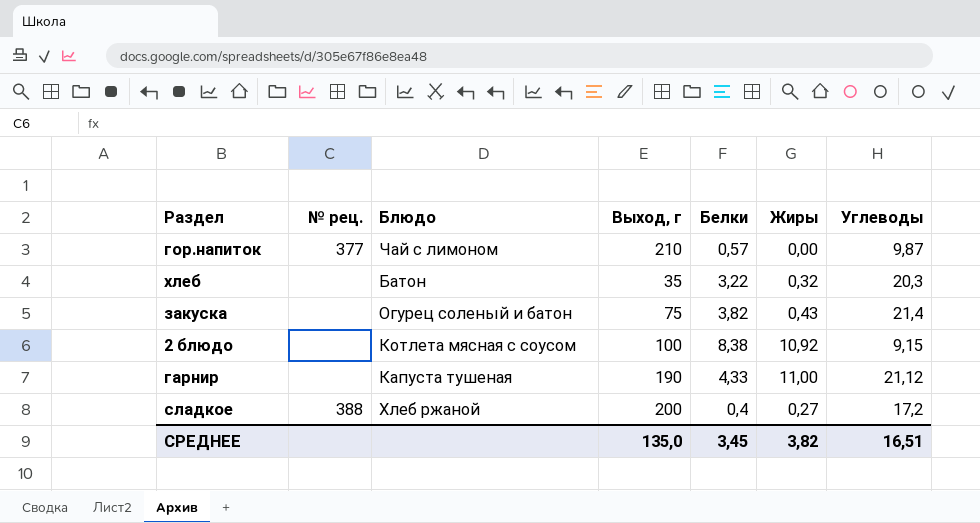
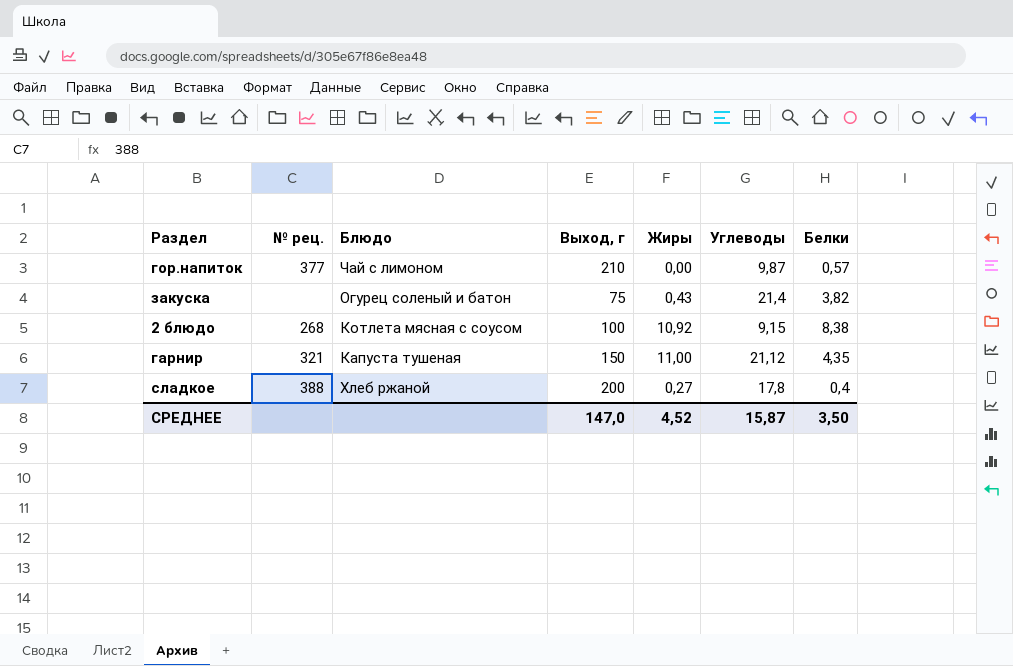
column Белки | position: 5 -> 7
row хлеб: none | Батон | 35 | 3,22 | 0,32 | 20,3 -> none
2 блюдо | № рец.: none -> 268
гарнир | № рец.: none -> 321
гарнир | Выход, г: 190 -> 150
гарнир | Белки: 4,33 -> 4,35
сладкое | Углеводы: 17,2 -> 17,8
СРЕДНЕЕ | Выход, г: 135,0 -> 147,0
СРЕДНЕЕ | Жиры: 3,82 -> 4,52
СРЕДНЕЕ | Углеводы: 16,51 -> 15,87
СРЕДНЕЕ | Белки: 3,45 -> 3,50

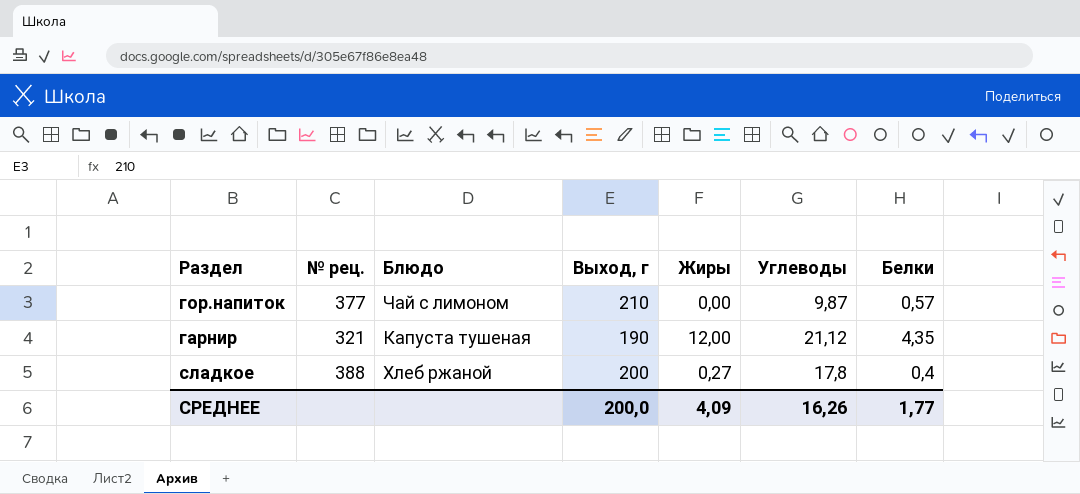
row закуска: none | Огурец соленый и батон | 75 | 0,43 | 21,4 | 3,82 -> none
row 2 блюдо: 268 | Котлета мясная с соусом | 100 | 10,92 | 9,15 | 8,38 -> none
гарнир | Выход, г: 150 -> 190
гарнир | Жиры: 11,00 -> 12,00
СРЕДНЕЕ | Выход, г: 147,0 -> 200,0
СРЕДНЕЕ | Жиры: 4,52 -> 4,09
СРЕДНЕЕ | Углеводы: 15,87 -> 16,26
СРЕДНЕЕ | Белки: 3,50 -> 1,77

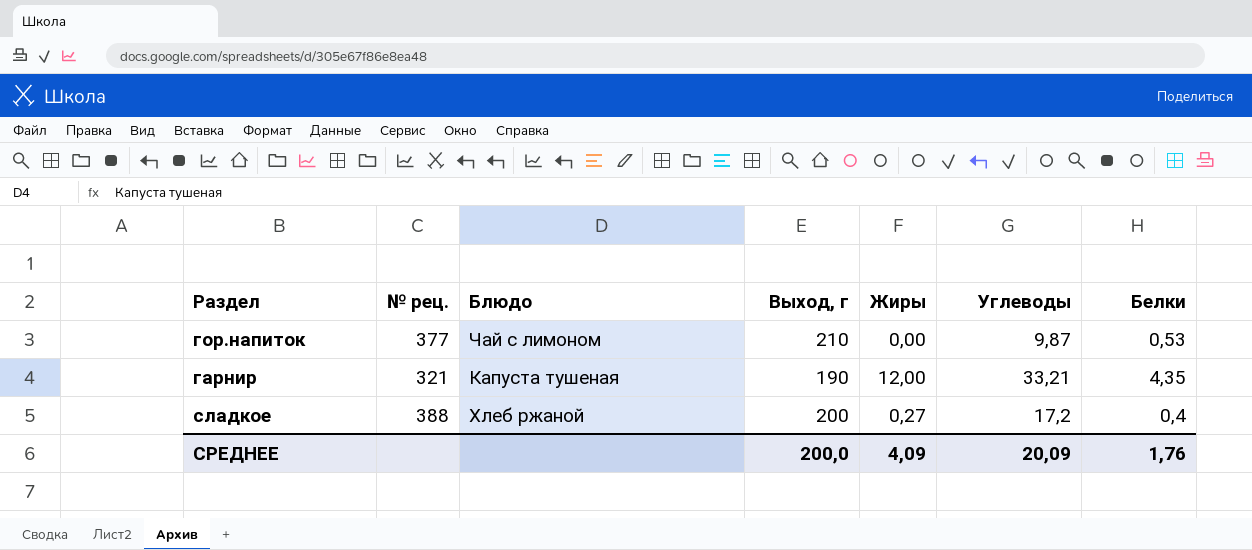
гор.напиток | Белки: 0,57 -> 0,53
гарнир | Углеводы: 21,12 -> 33,21
сладкое | Углеводы: 17,8 -> 17,2
СРЕДНЕЕ | Углеводы: 16,26 -> 20,09
СРЕДНЕЕ | Белки: 1,77 -> 1,76

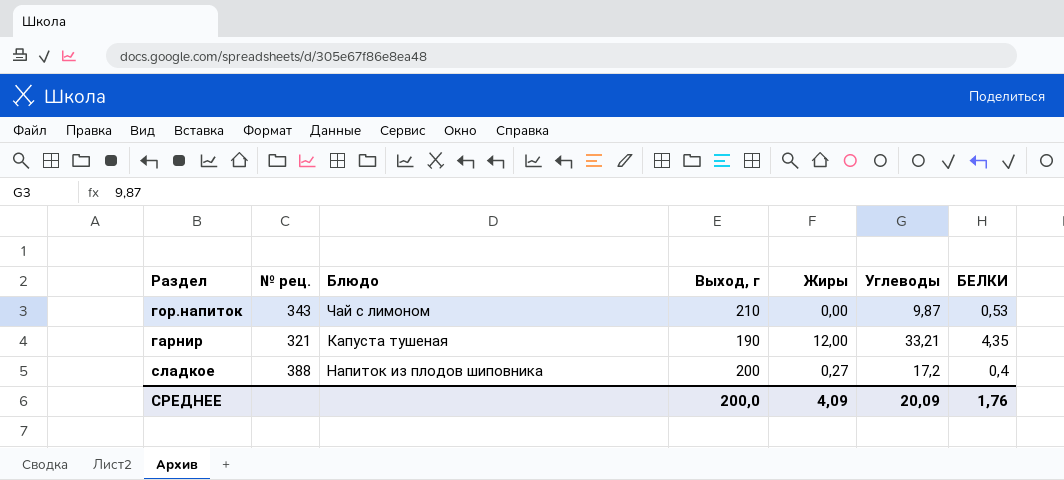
column name: Белки -> БЕЛКИ
гор.напиток | № рец.: 377 -> 343
сладкое | Блюдо: Хлеб ржаной -> Напиток из плодов шиповника

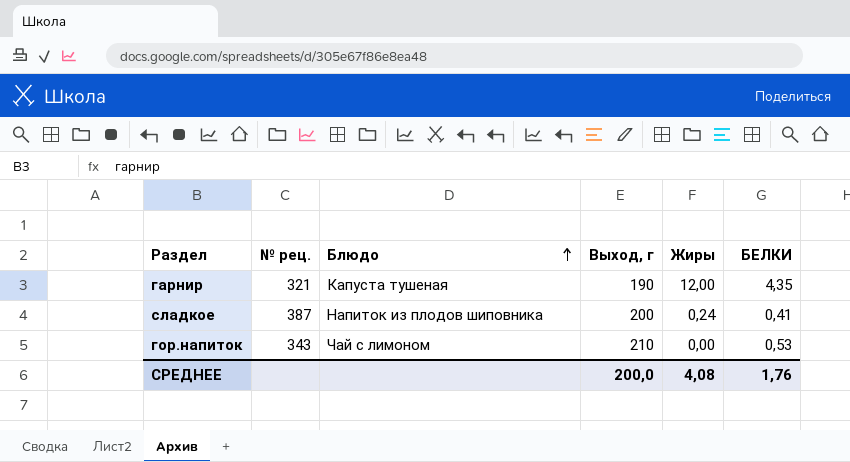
row order: none -> Блюдо ascending
column Углеводы | position: 6 -> none
сладкое | № рец.: 388 -> 387
сладкое | Жиры: 0,27 -> 0,24
сладкое | БЕЛКИ: 0,4 -> 0,41
СРЕДНЕЕ | Жиры: 4,09 -> 4,08

